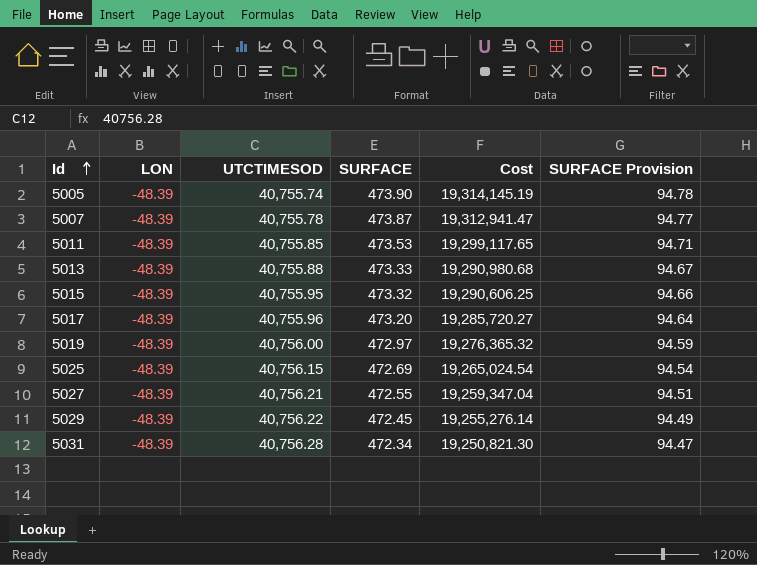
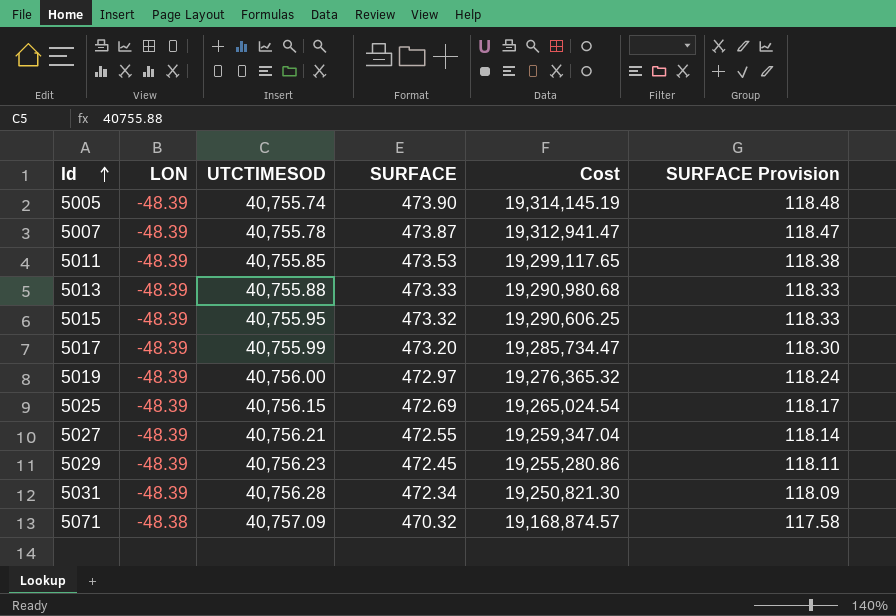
column SURFACE Provision | formula: [SURFACE] * 0.2 -> [SURFACE] * 0.25
5017 | UTCTIMESOD: 40,755.96 -> 40,755.99
5017 | Cost: 19,285,720.27 -> 19,285,734.47
5029 | UTCTIMESOD: 40,756.22 -> 40,756.23
5029 | Cost: 19,255,276.14 -> 19,255,280.86
row 5071: none -> -48.38 | 40,757.09 | 470.32 | 19,168,874.57 | 117.58

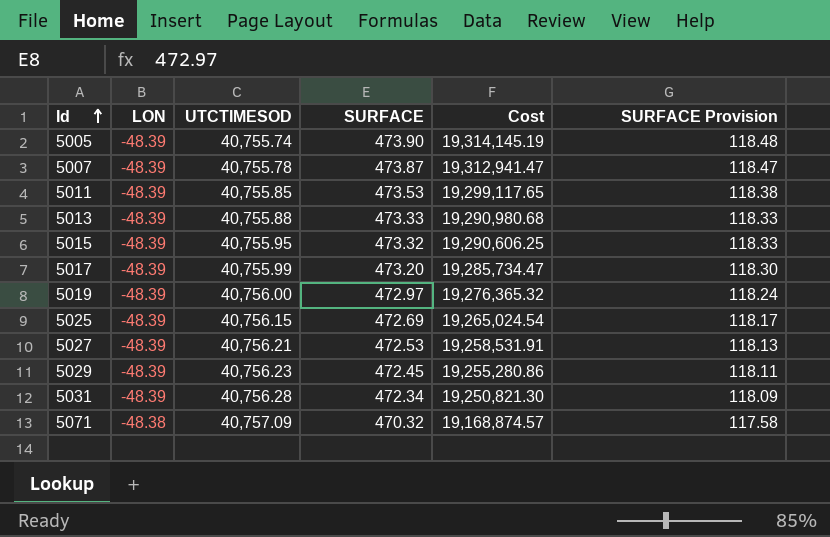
5027 | SURFACE: 472.55 -> 472.53
5027 | Cost: 19,259,347.04 -> 19,258,531.91
5027 | SURFACE Provision: 118.14 -> 118.13

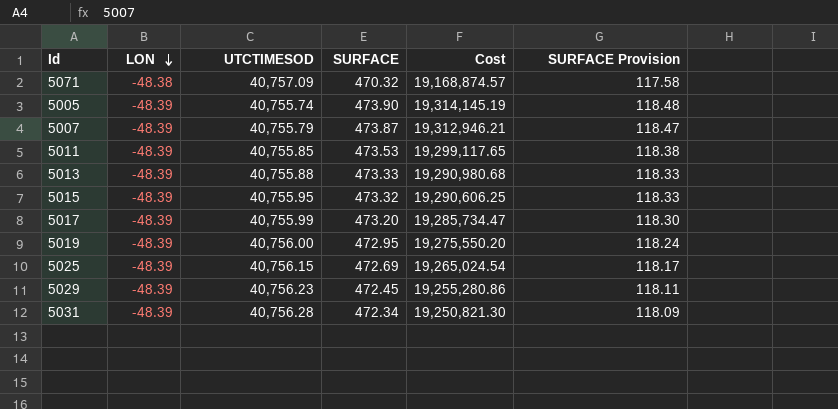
row order: Id ascending -> LON descending
row 5027: -48.39 | 40,756.21 | 472.53 | 19,258,531.91 | 118.13 -> none
5007 | UTCTIMESOD: 40,755.78 -> 40,755.79
5007 | Cost: 19,312,941.47 -> 19,312,946.21
5019 | SURFACE: 472.97 -> 472.95
5019 | Cost: 19,276,365.32 -> 19,275,550.20

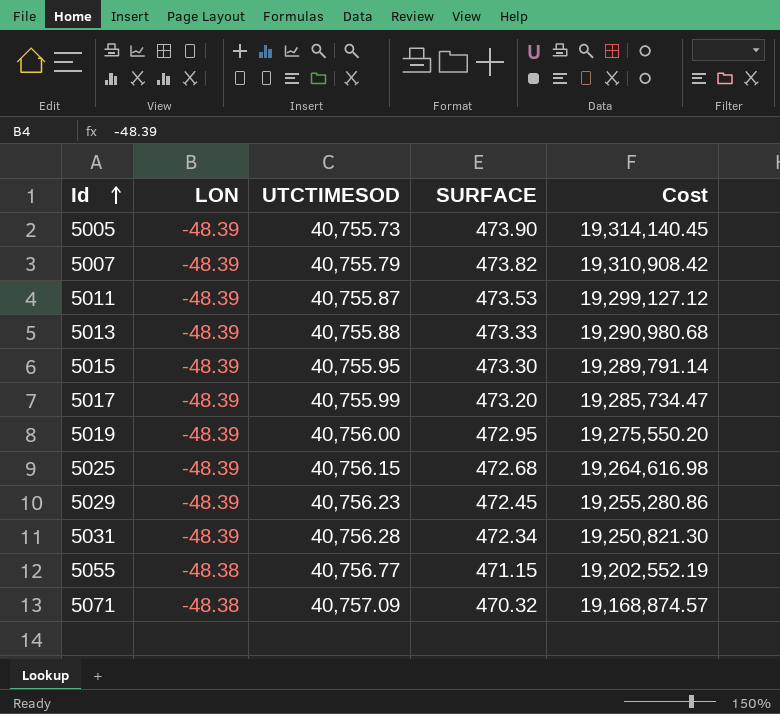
row order: LON descending -> Id ascending
column SURFACE Provision | formula: [SURFACE] * 0.25 -> none
5005 | UTCTIMESOD: 40,755.74 -> 40,755.73
5005 | Cost: 19,314,145.19 -> 19,314,140.45
5007 | SURFACE: 473.87 -> 473.82
5007 | Cost: 19,312,946.21 -> 19,310,908.42
5011 | UTCTIMESOD: 40,755.85 -> 40,755.87
5011 | Cost: 19,299,117.65 -> 19,299,127.12
5015 | SURFACE: 473.32 -> 473.30
5015 | Cost: 19,290,606.25 -> 19,289,791.14
5025 | SURFACE: 472.69 -> 472.68
5025 | Cost: 19,265,024.54 -> 19,264,616.98
row 5055: none -> -48.38 | 40,756.77 | 471.15 | 19,202,552.19

